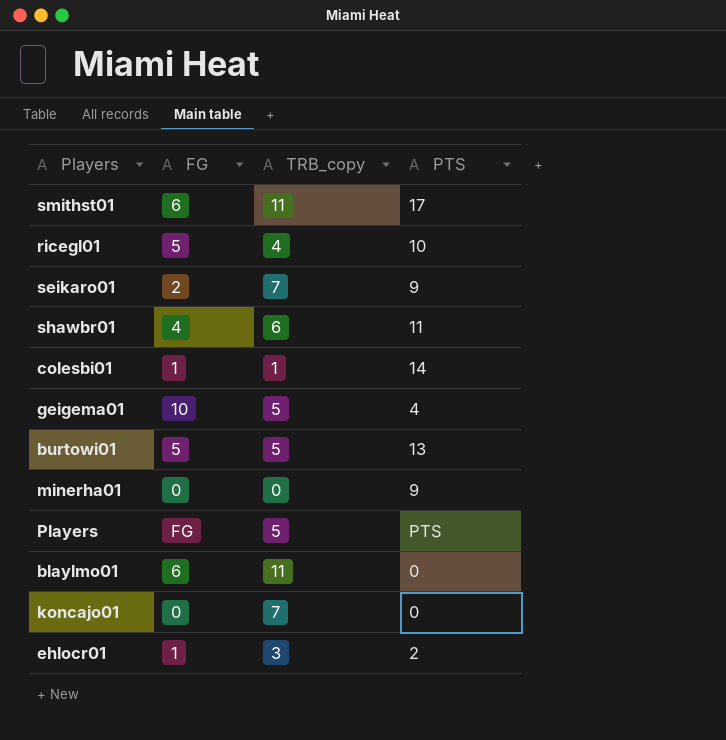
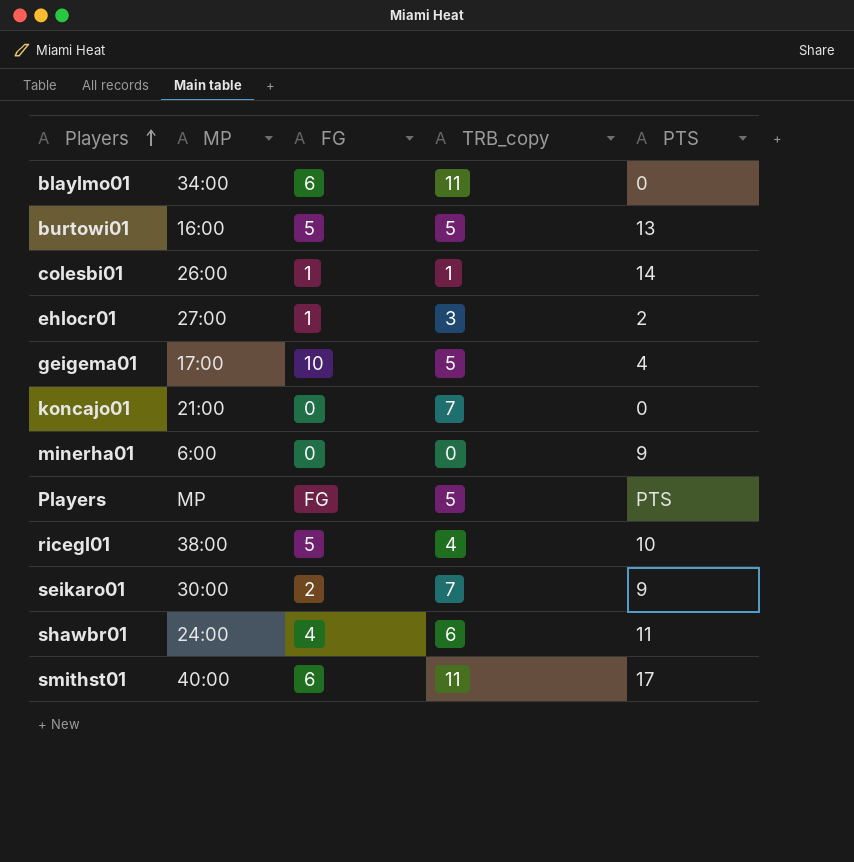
row order: none -> Players ascending
column MP | position: none -> 2

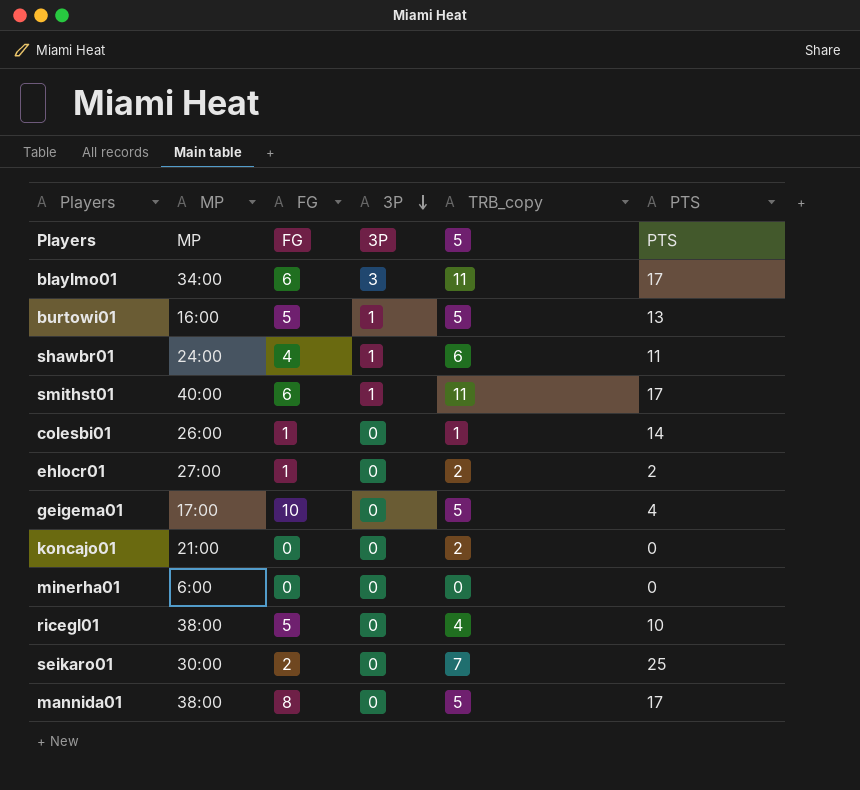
row order: Players ascending -> 3P descending
column 3P | position: none -> 4
blaylmo01 | PTS: 0 -> 17
ehlocr01 | TRB_copy: 3 -> 2
koncajo01 | TRB_copy: 7 -> 2
minerha01 | PTS: 9 -> 0
seikaro01 | PTS: 9 -> 25
row mannida01: none -> 38:00 | 8 | 0 | 5 | 17

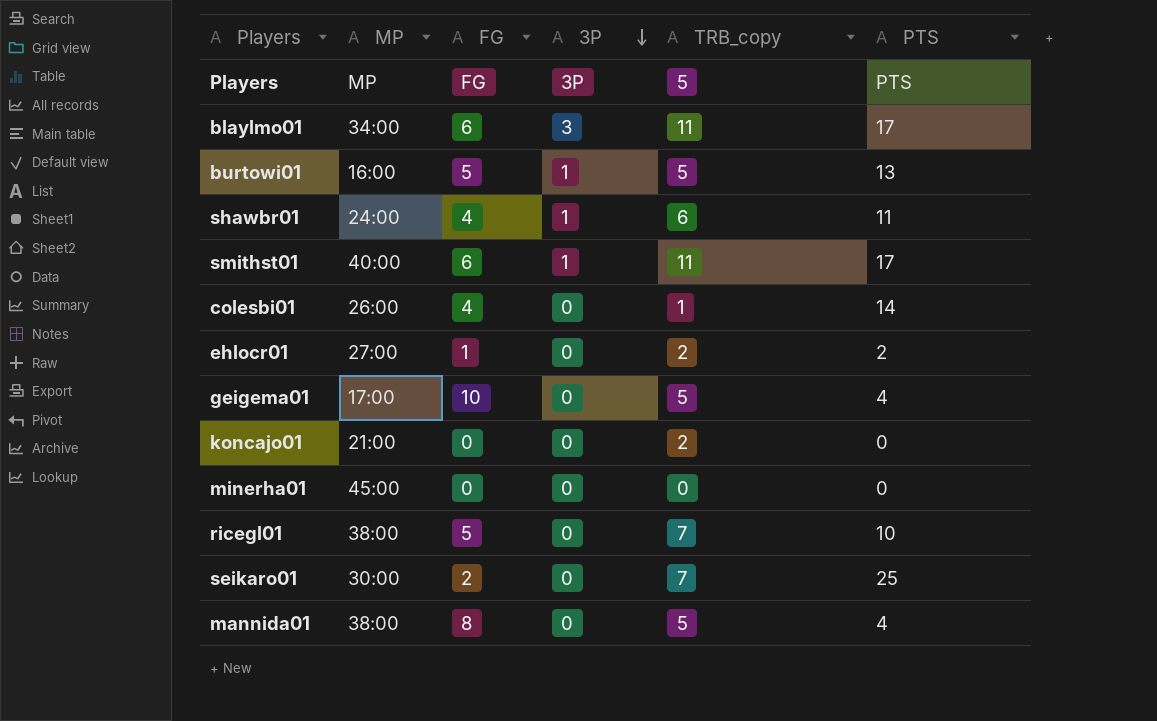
colesbi01 | FG: 1 -> 4
minerha01 | MP: 6:00 -> 45:00
ricegl01 | TRB_copy: 4 -> 7
mannida01 | PTS: 17 -> 4

